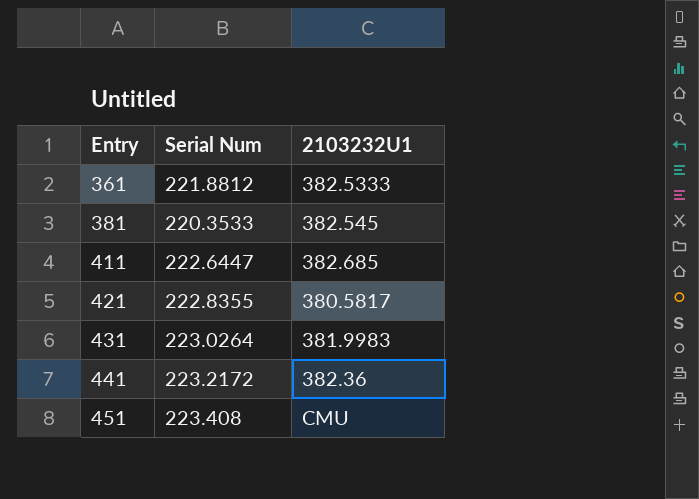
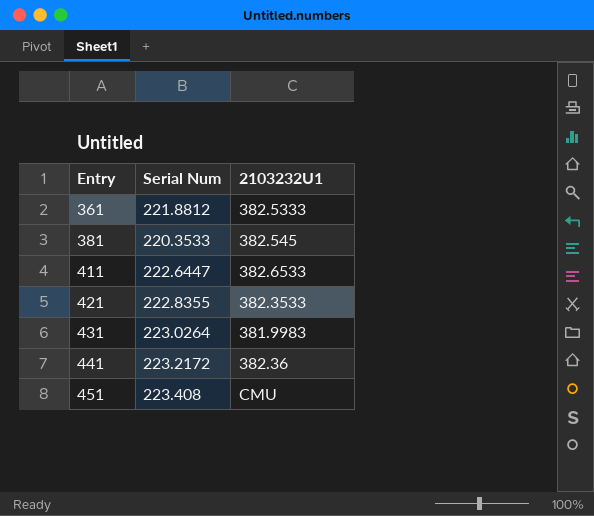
411 | 2103232U1: 382.685 -> 382.6533
421 | 2103232U1: 380.5817 -> 382.3533

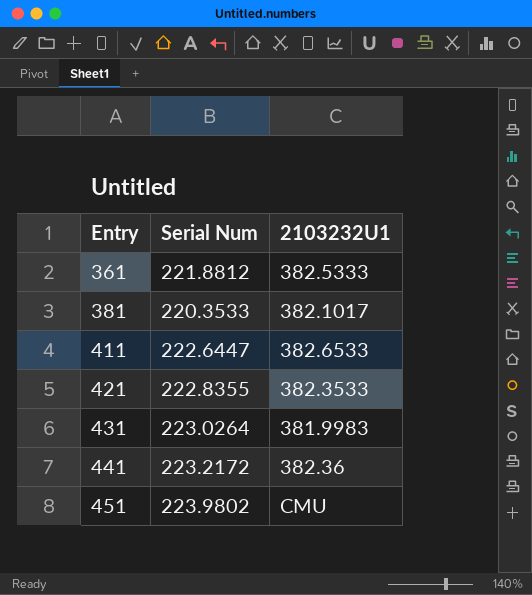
381 | 2103232U1: 382.545 -> 382.1017
451 | Serial Num: 223.408 -> 223.9802

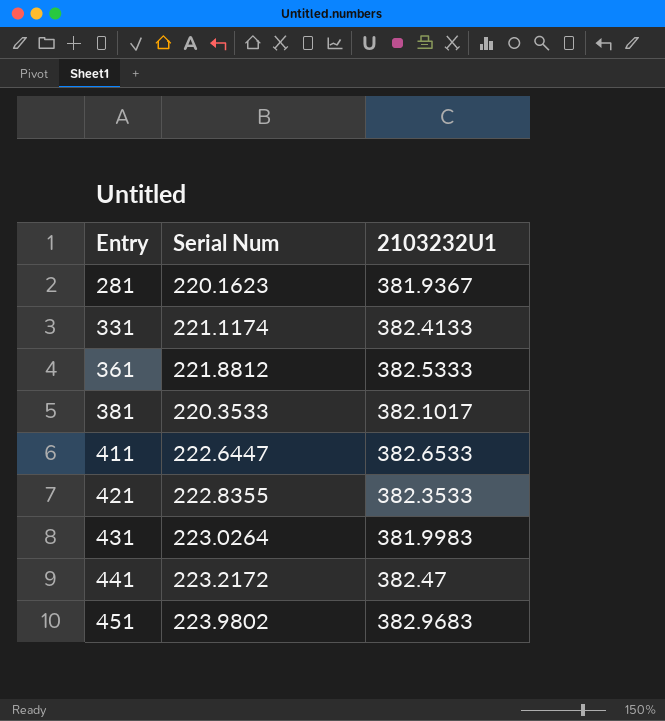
row 281: none -> 220.1623 | 381.9367
row 331: none -> 221.1174 | 382.4133
441 | 2103232U1: 382.36 -> 382.47
451 | 2103232U1: CMU -> 382.9683

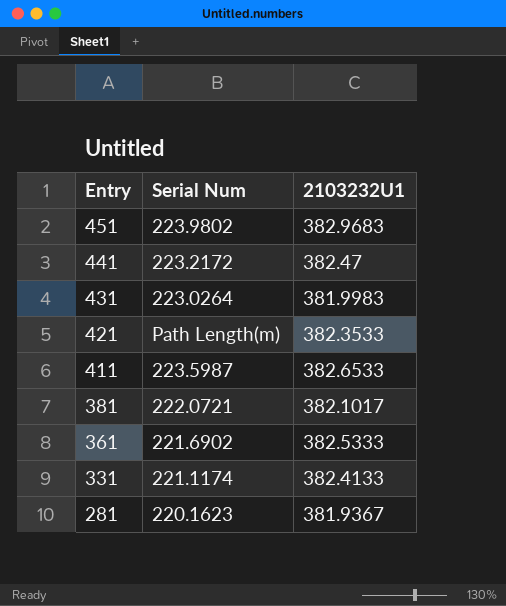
row order: Entry ascending -> Entry descending
421 | Serial Num: 222.8355 -> Path Length(m)
411 | Serial Num: 222.6447 -> 223.5987
381 | Serial Num: 220.3533 -> 222.0721
361 | Serial Num: 221.8812 -> 221.6902

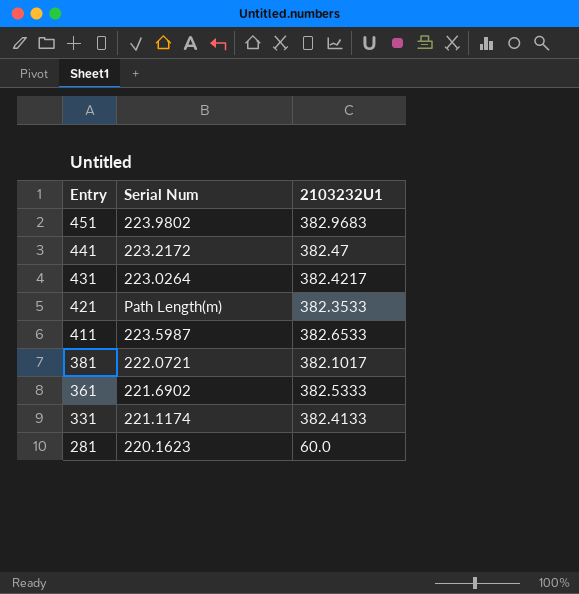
431 | 2103232U1: 381.9983 -> 382.4217
281 | 2103232U1: 381.9367 -> 60.0

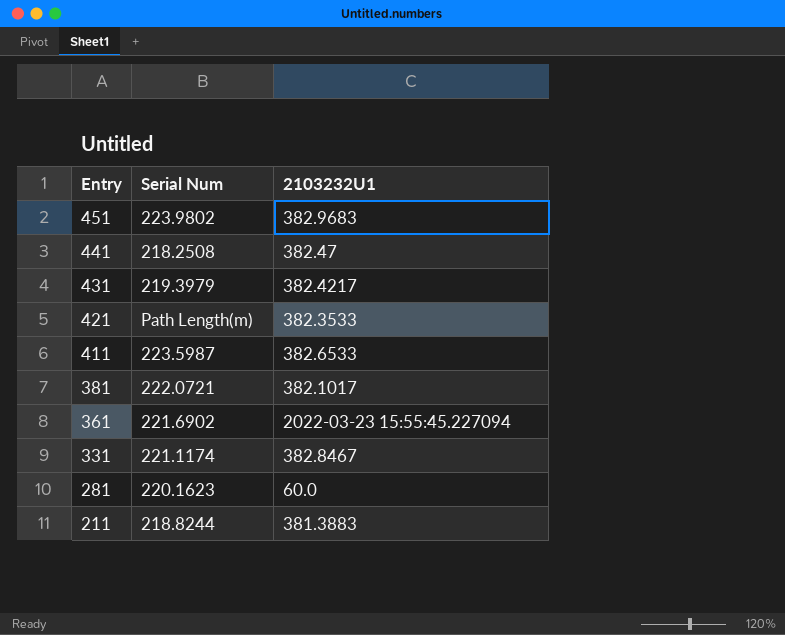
441 | Serial Num: 223.2172 -> 218.2508
431 | Serial Num: 223.0264 -> 219.3979
361 | 2103232U1: 382.5333 -> 2022-03-23 15:55:45.227094
331 | 2103232U1: 382.4133 -> 382.8467
row 211: none -> 218.8244 | 381.3883

